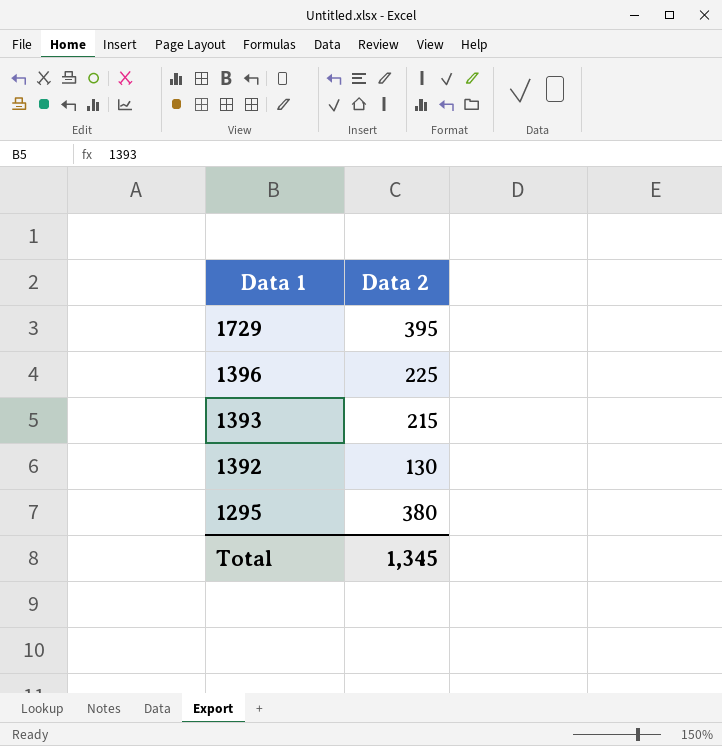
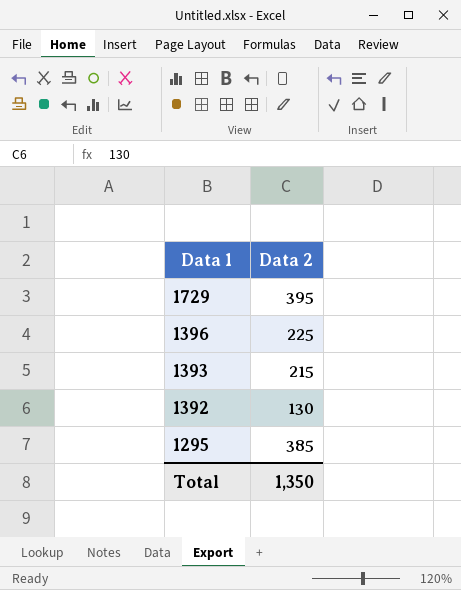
1295 | Data 2: 380 -> 385
Total | Data 2: 1,345 -> 1,350

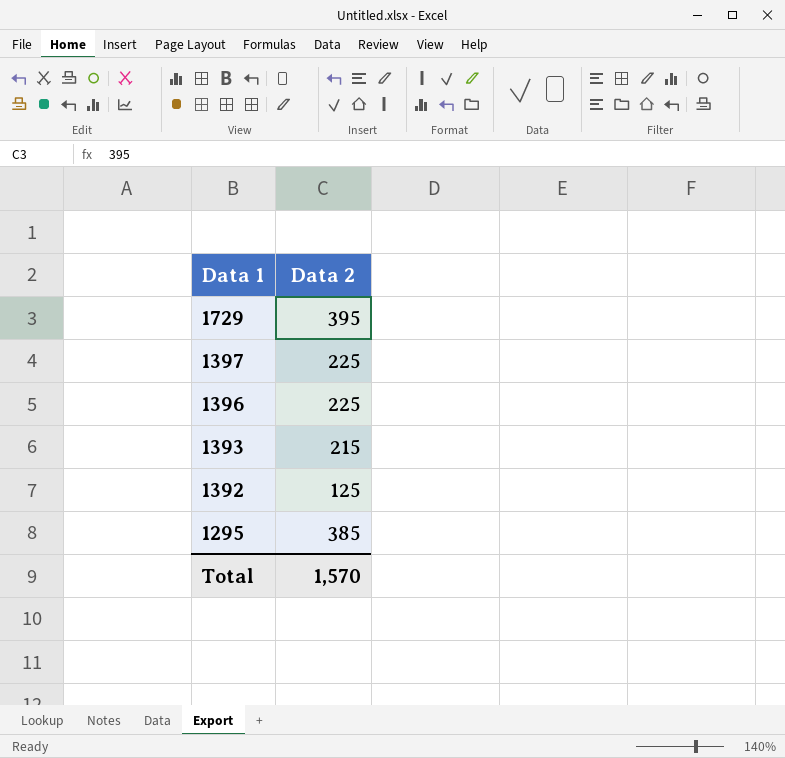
row 1397: none -> 225
1392 | Data 2: 130 -> 125
Total | Data 2: 1,350 -> 1,570

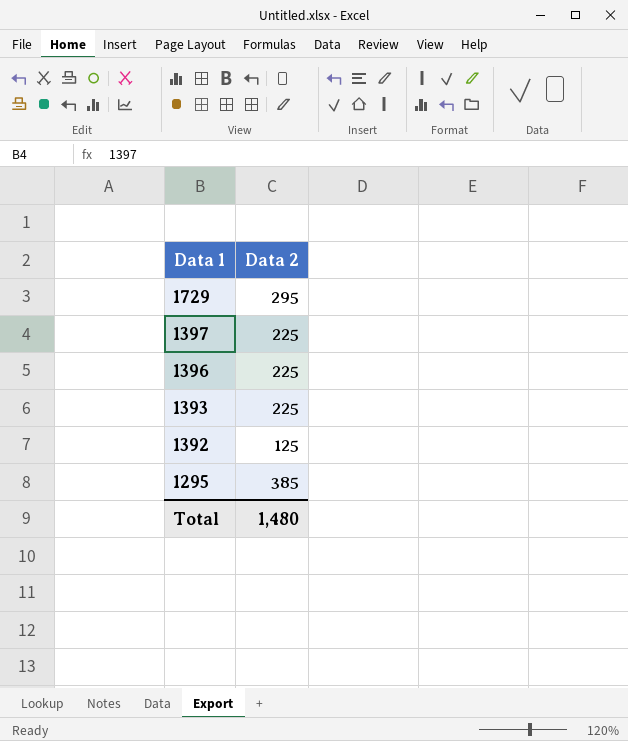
1729 | Data 2: 395 -> 295
1393 | Data 2: 215 -> 225
Total | Data 2: 1,570 -> 1,480

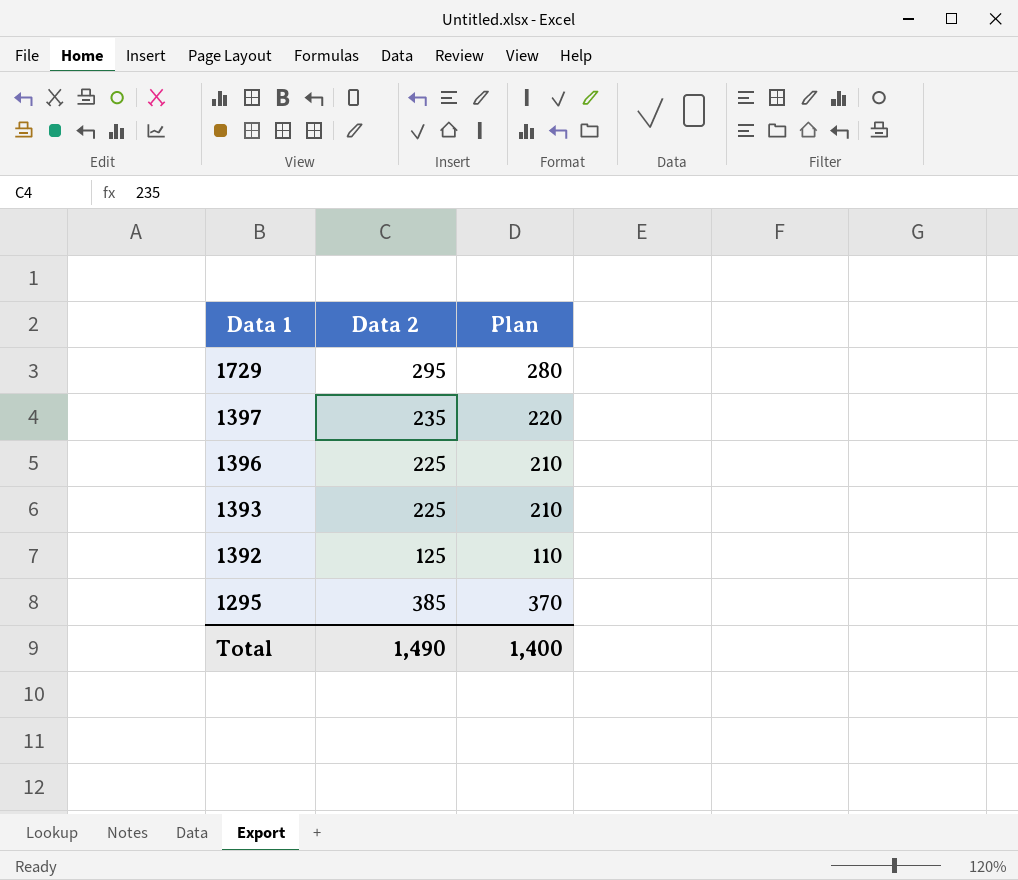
column Plan | formula: none -> [Data 2] - 15
1397 | Data 2: 225 -> 235
Total | Data 2: 1,480 -> 1,490

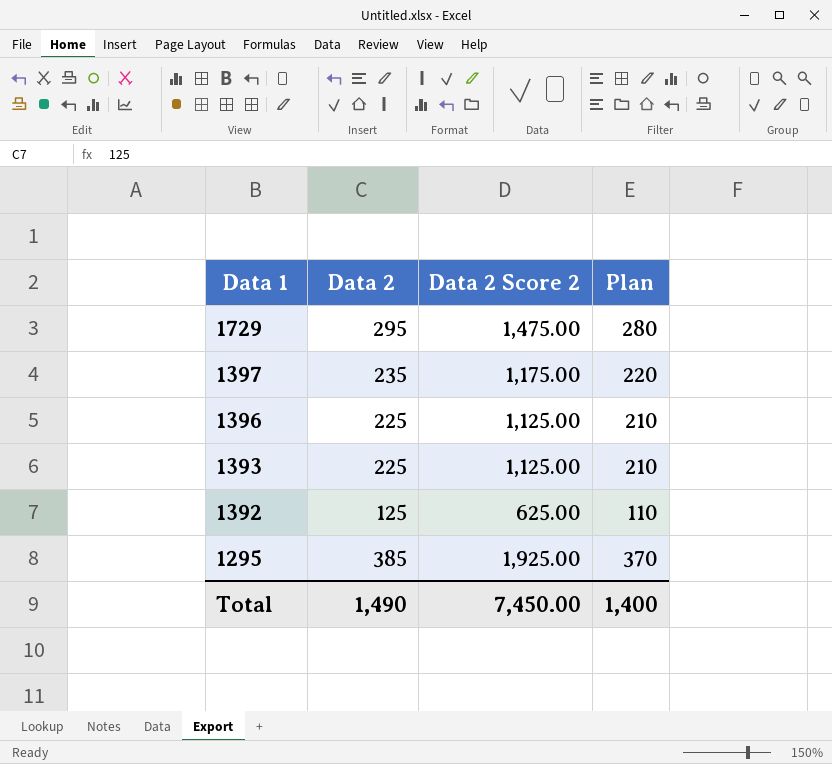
column Data 2 Score 2 | formula: none -> [Data 2] * 5

